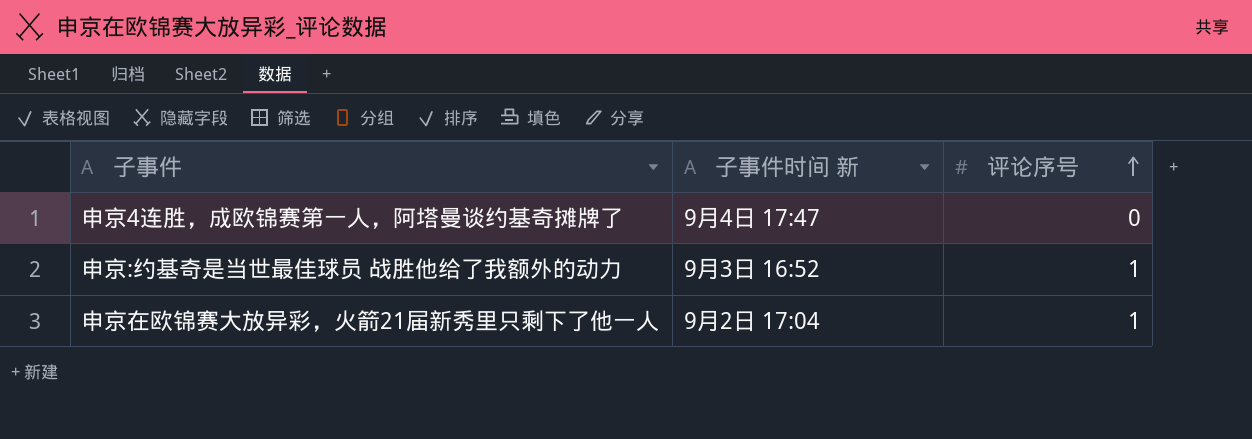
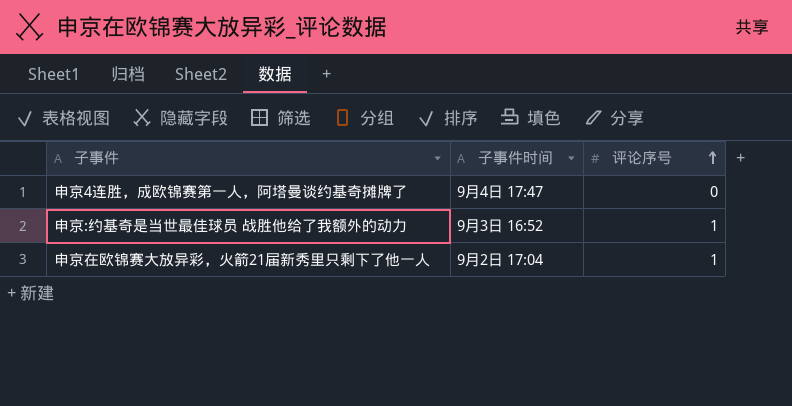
column name: 子事件时间 新 -> 子事件时间

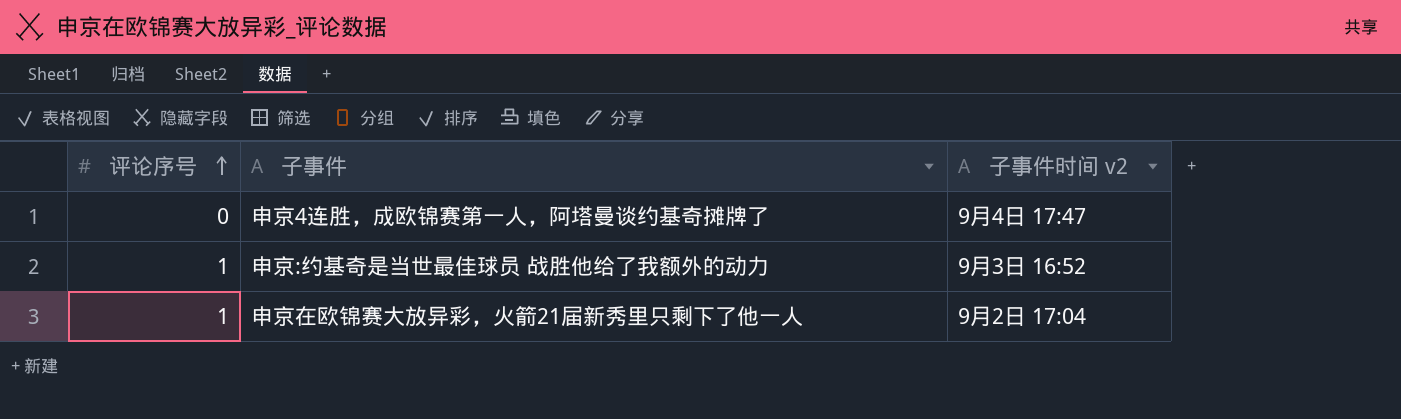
column 评论序号 | position: 3 -> 1
column name: 子事件时间 -> 子事件时间 v2

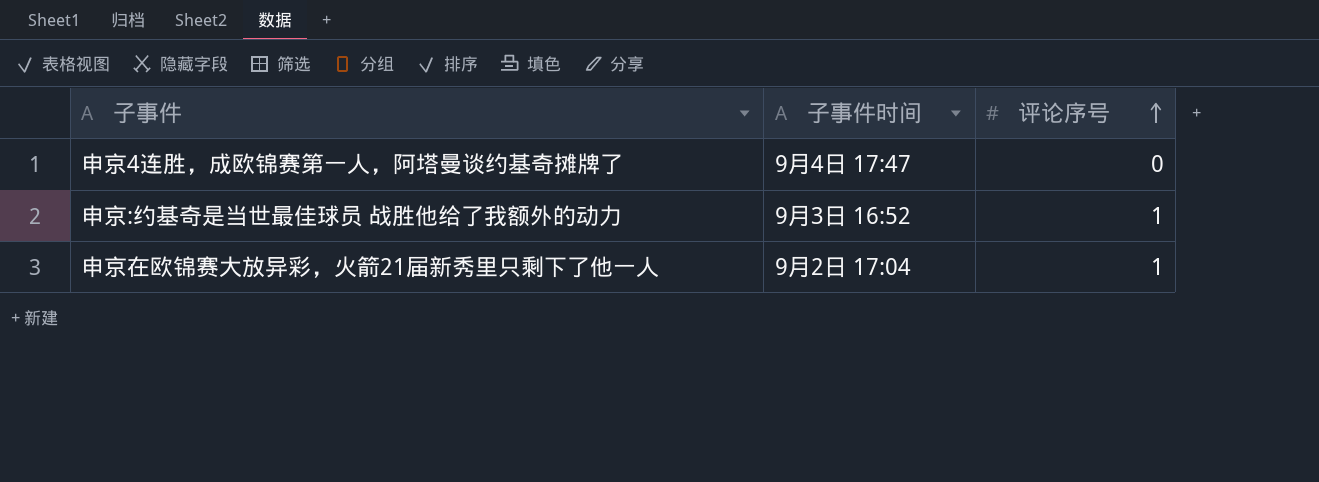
column name: 子事件时间 v2 -> 子事件时间
column 评论序号 | position: 1 -> 3

